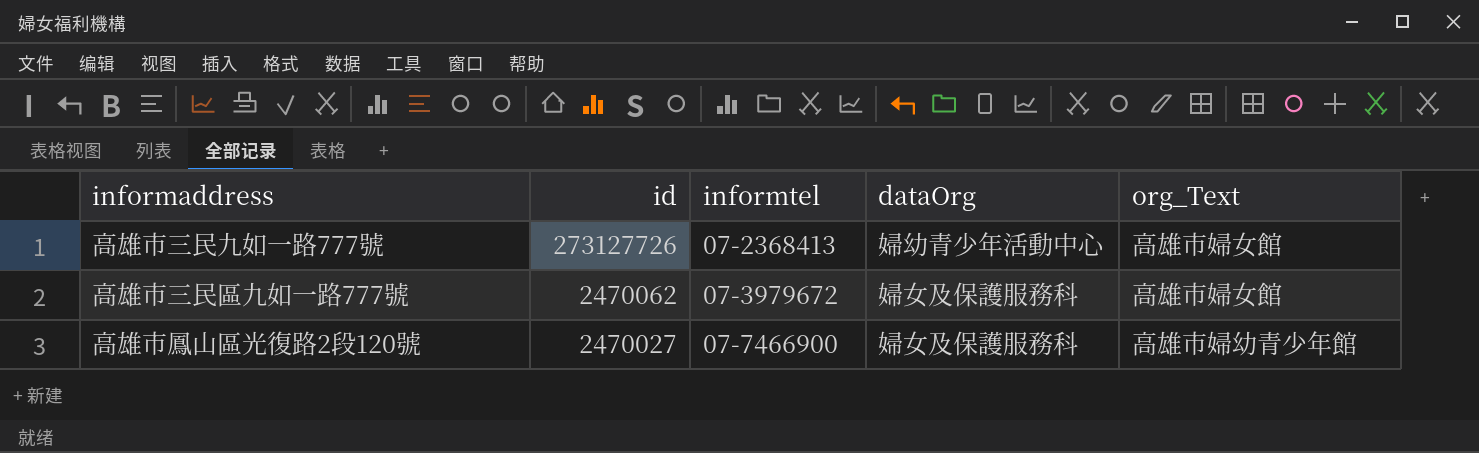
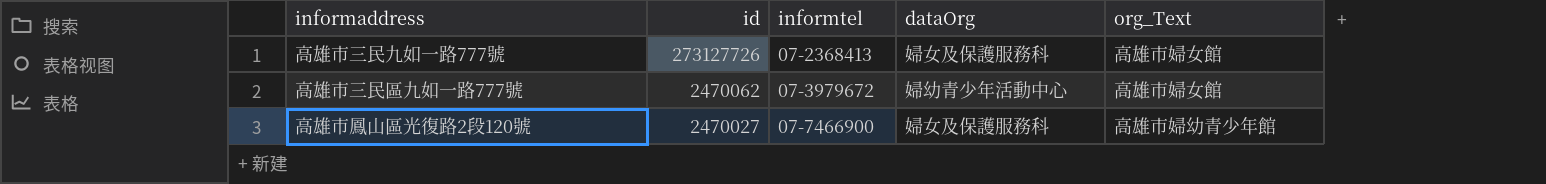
高雄市三民九如一路777號 | dataOrg: 婦幼青少年活動中心 -> 婦女及保護服務科
高雄市三民區九如一路777號 | dataOrg: 婦女及保護服務科 -> 婦幼青少年活動中心

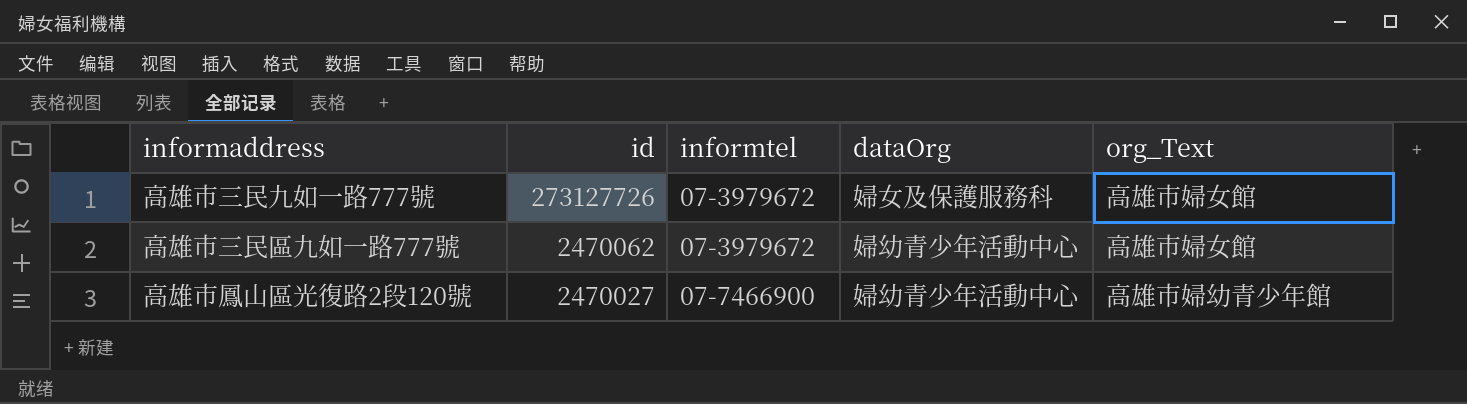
高雄市三民九如一路777號 | informtel: 07-2368413 -> 07-3979672
高雄市鳳山區光復路2段120號 | dataOrg: 婦女及保護服務科 -> 婦幼青少年活動中心

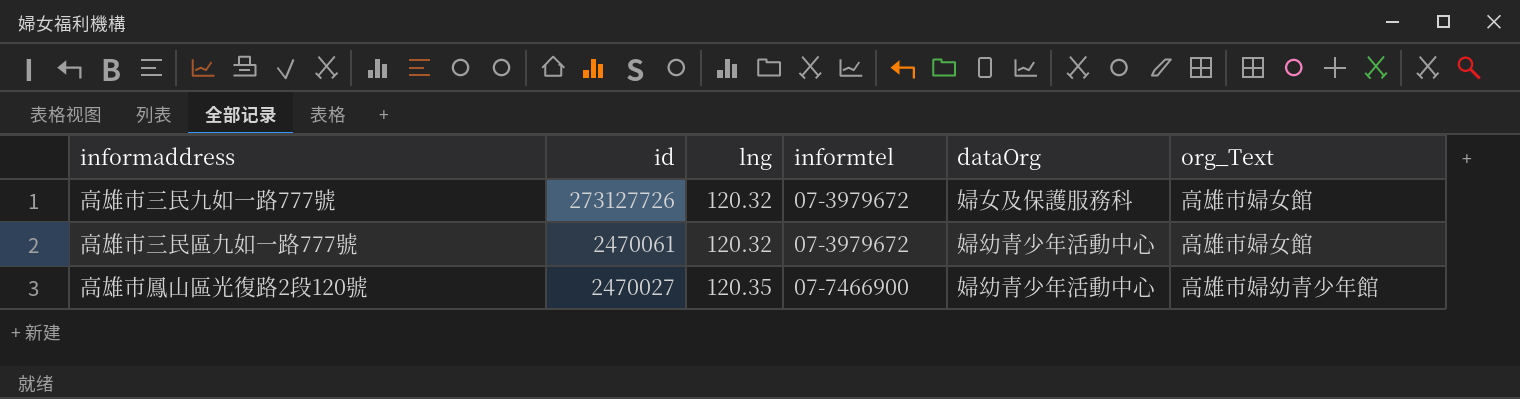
column lng | position: none -> 3
高雄市三民區九如一路777號 | id: 2470062 -> 2470061

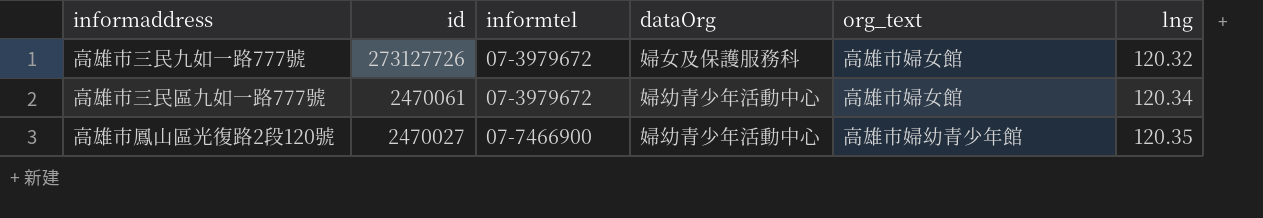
column name: org_Text -> org_text
column lng | position: 3 -> 6
高雄市三民區九如一路777號 | lng: 120.32 -> 120.34

